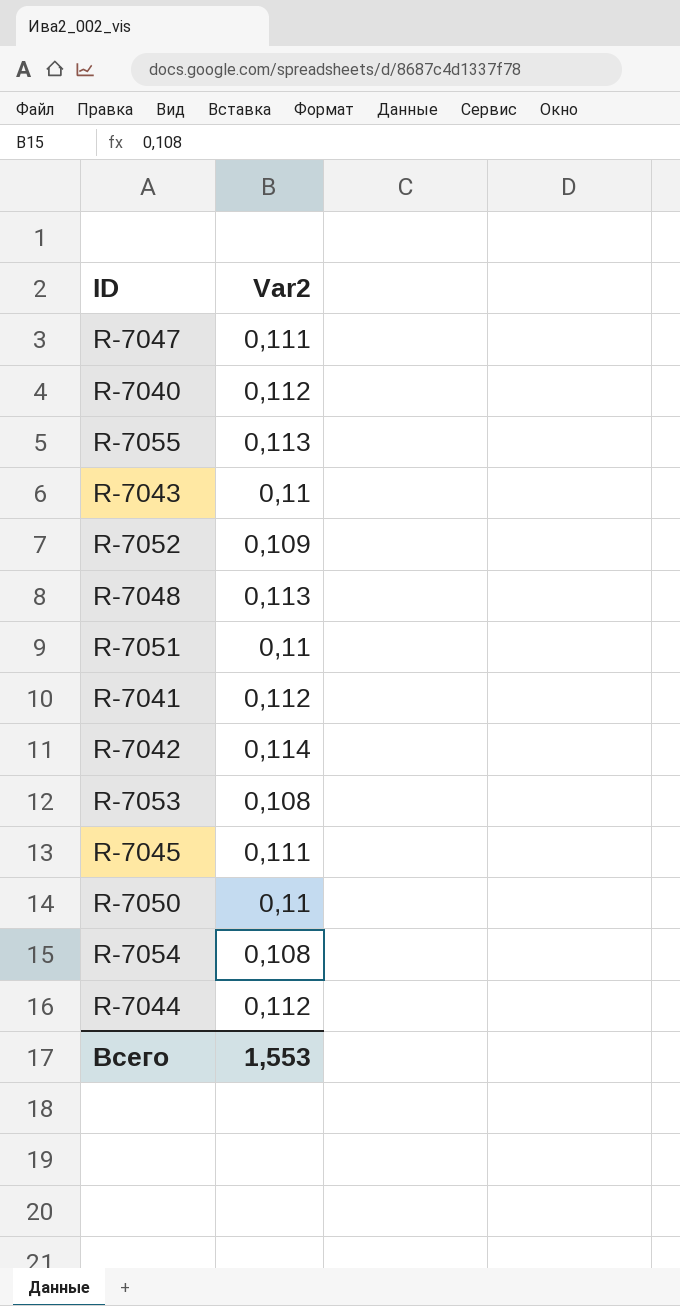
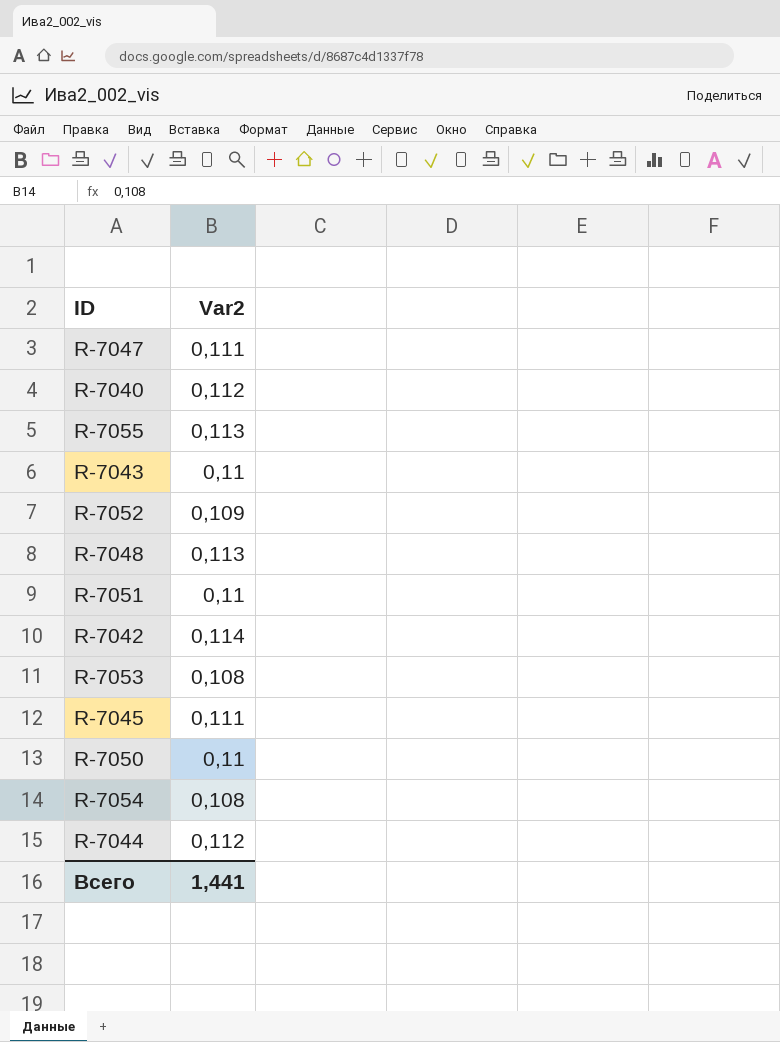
row R-7041: 0,112 -> none
Всего | Var2: 1,553 -> 1,441

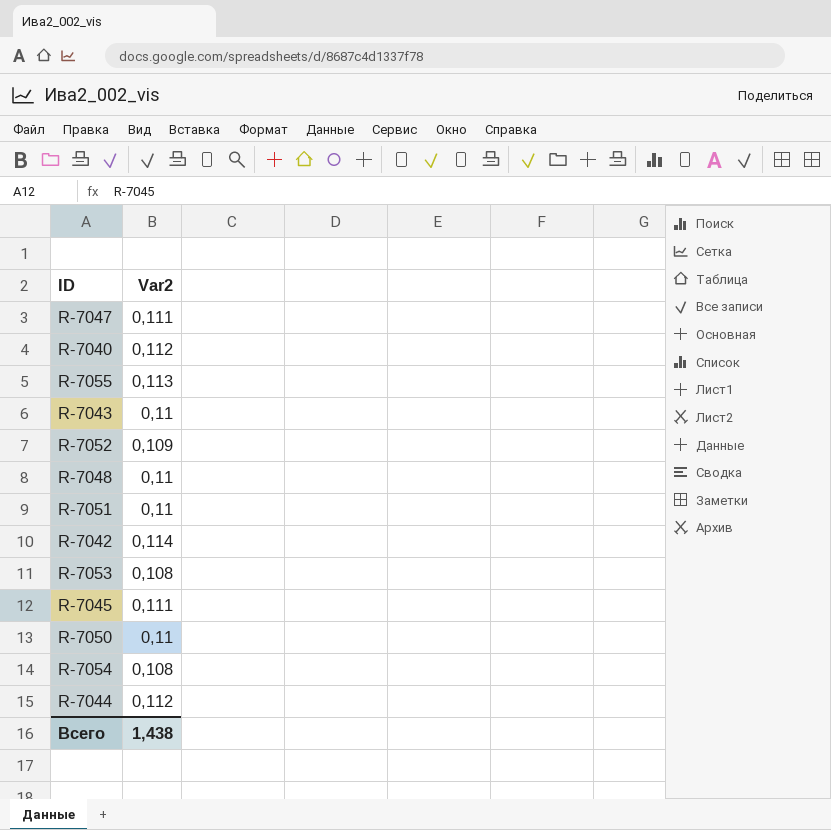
R-7048 | Var2: 0,113 -> 0,11
Всего | Var2: 1,441 -> 1,438

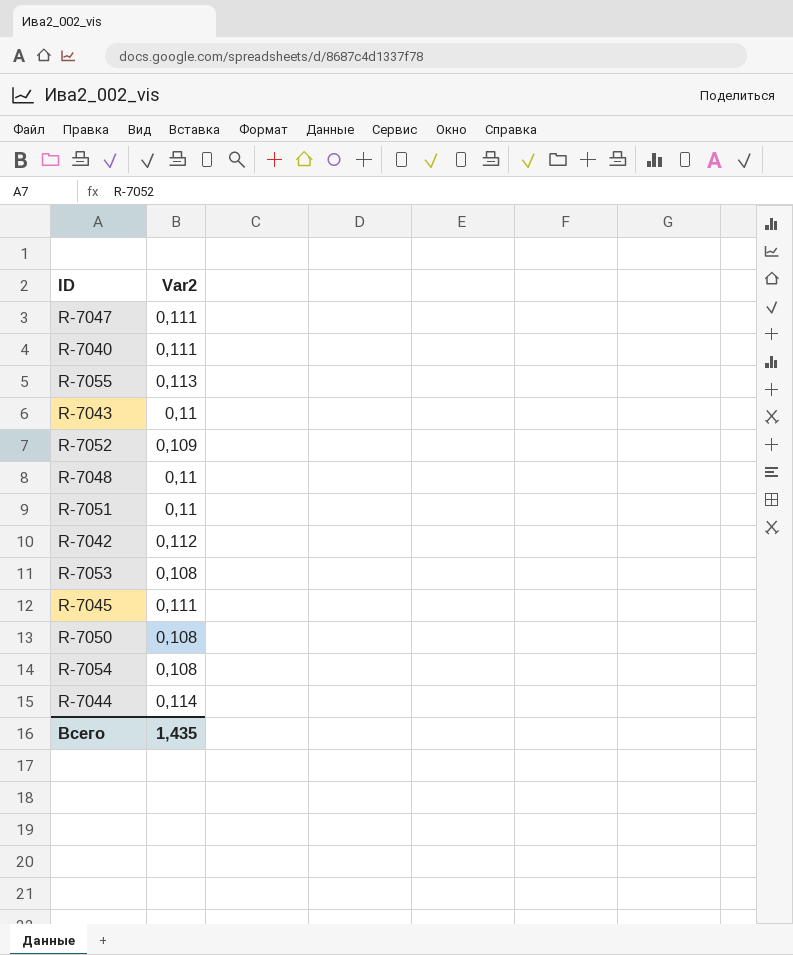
R-7040 | Var2: 0,112 -> 0,111
R-7042 | Var2: 0,114 -> 0,112
R-7050 | Var2: 0,11 -> 0,108
R-7044 | Var2: 0,112 -> 0,114
Всего | Var2: 1,438 -> 1,435

